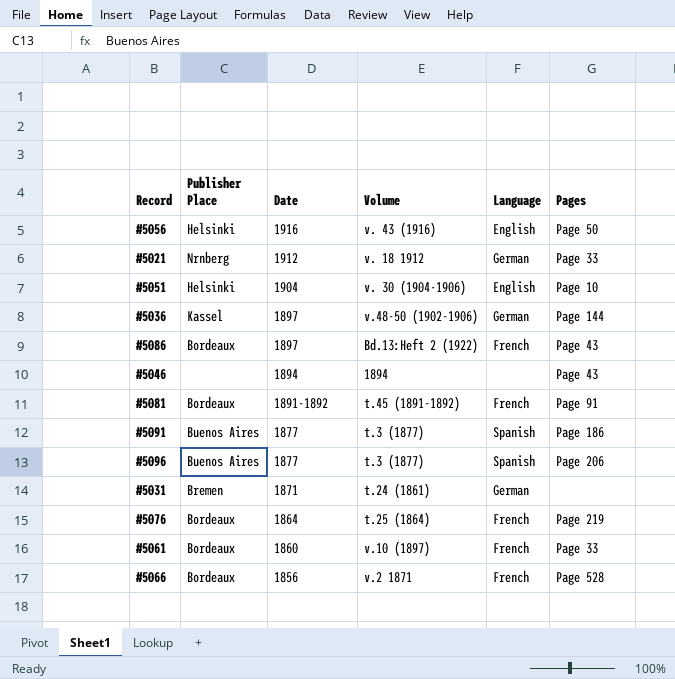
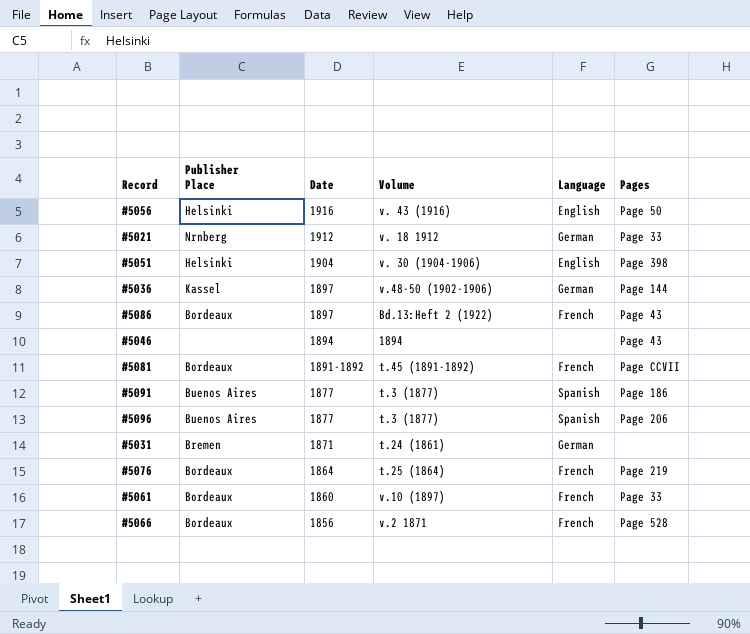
#5051 | Pages: Page 10 -> Page 398
#5081 | Pages: Page 91 -> Page CCVII

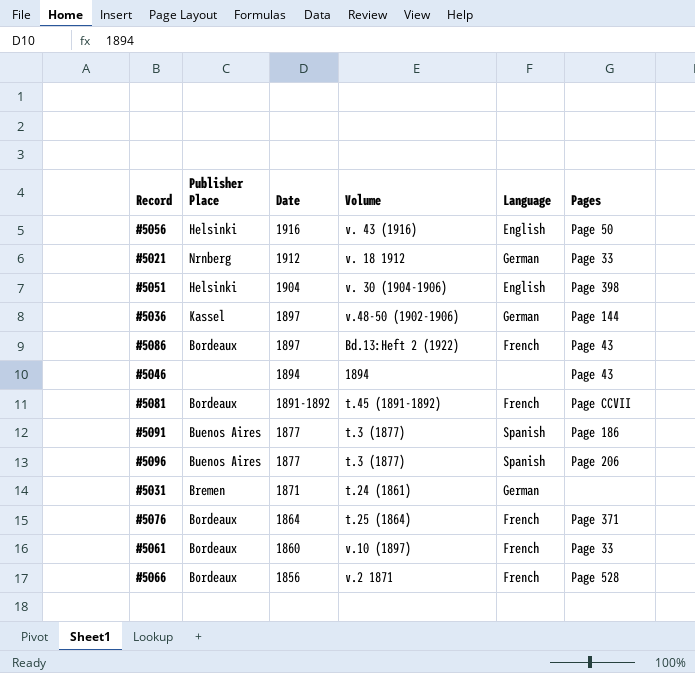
#5076 | Pages: Page 219 -> Page 371

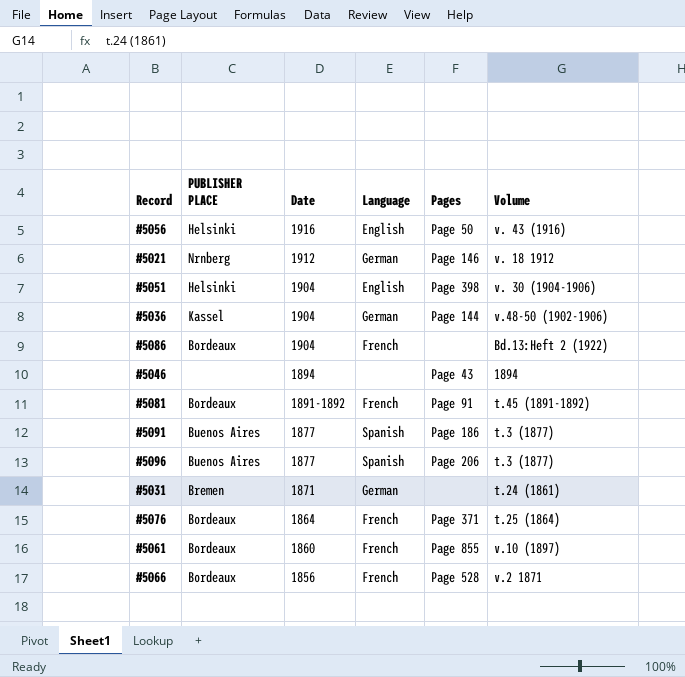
column name: Publisher Place -> PUBLISHER PLACE
column Volume | position: 4 -> 6
#5021 | Pages: Page 33 -> Page 146
#5036 | Date: 1897 -> 1904
#5086 | Date: 1897 -> 1904
#5086 | Pages: Page 43 -> none
#5081 | Pages: Page CCVII -> Page 91
#5061 | Pages: Page 33 -> Page 855

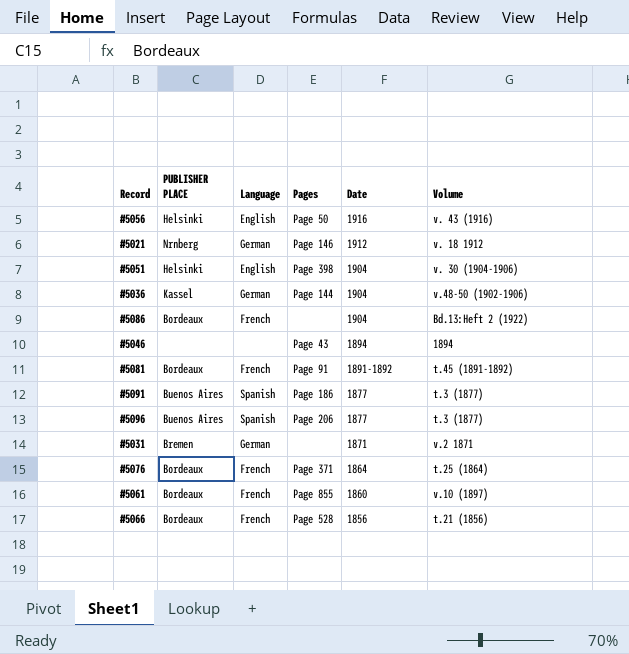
column Date | position: 3 -> 5
#5031 | Volume: t.24 (1861) -> v.2 1871
#5066 | Volume: v.2 1871 -> t.21 (1856)

